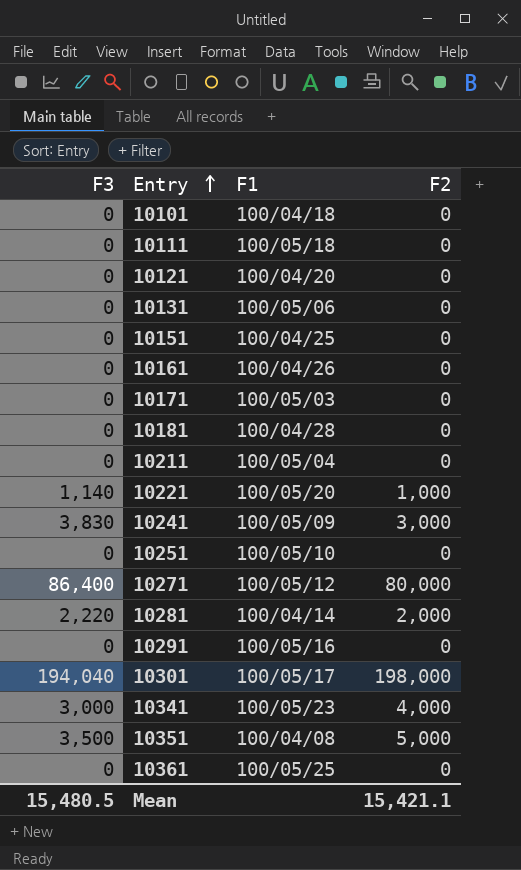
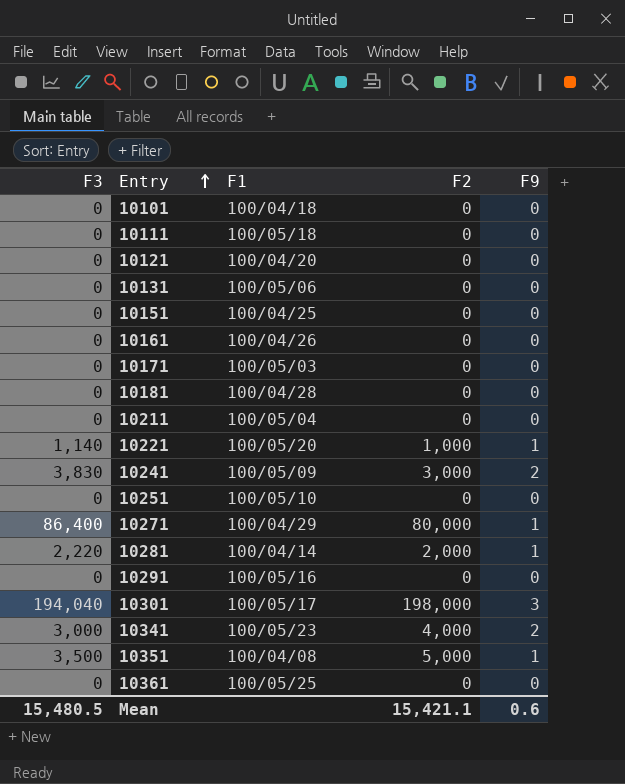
column F9 | position: none -> 5
10271 | F1: 100/05/12 -> 100/04/29

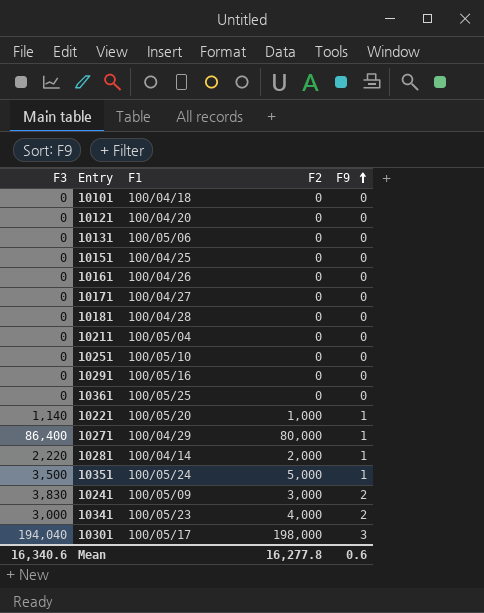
row order: Entry ascending -> F9 ascending
row 10111: 0 | 100/05/18 | 0 | 0 -> none
10171 | F1: 100/05/03 -> 100/04/27
10351 | F1: 100/04/08 -> 100/05/24
Mean | F3: 15,480.5 -> 16,340.6
Mean | F2: 15,421.1 -> 16,277.8

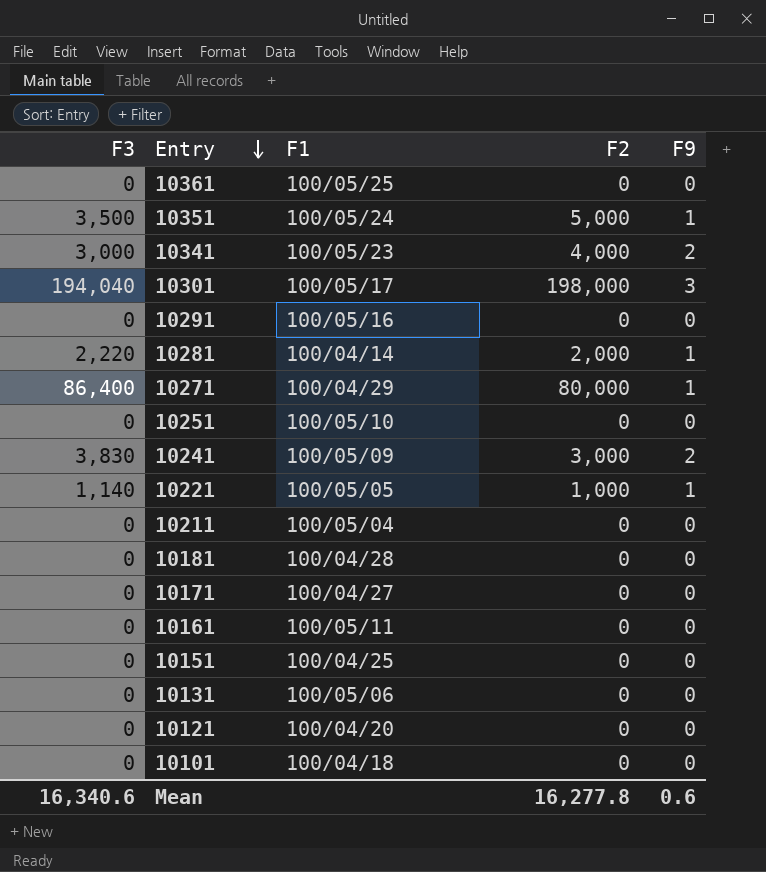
row order: F9 ascending -> Entry descending
10221 | F1: 100/05/20 -> 100/05/05
10161 | F1: 100/04/26 -> 100/05/11

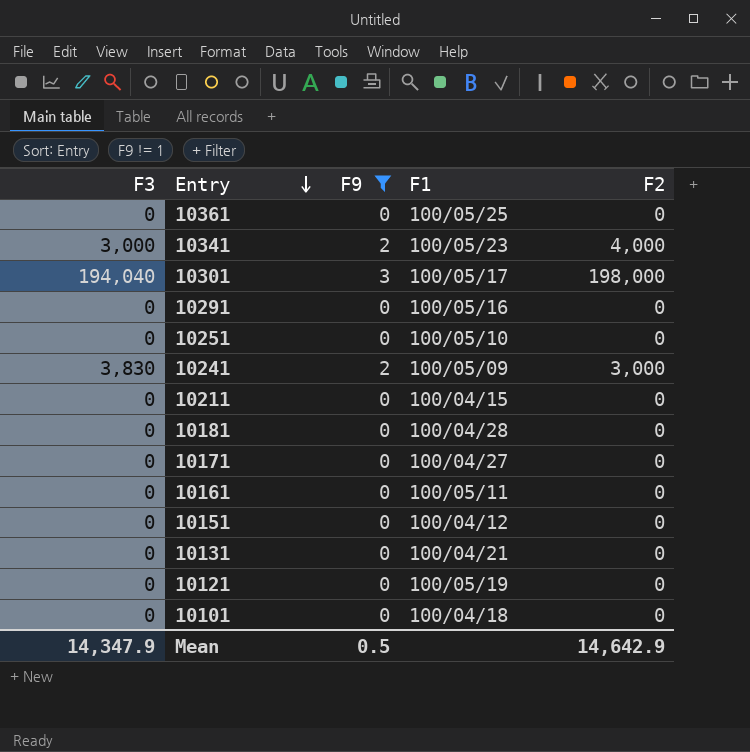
filter: none -> F9 != 1
column F9 | position: 5 -> 3
10211 | F1: 100/05/04 -> 100/04/15
10151 | F1: 100/04/25 -> 100/04/12
10131 | F1: 100/05/06 -> 100/04/21
10121 | F1: 100/04/20 -> 100/05/19
Mean | F3: 16,340.6 -> 14,347.9
Mean | F9: 0.6 -> 0.5
Mean | F2: 16,277.8 -> 14,642.9

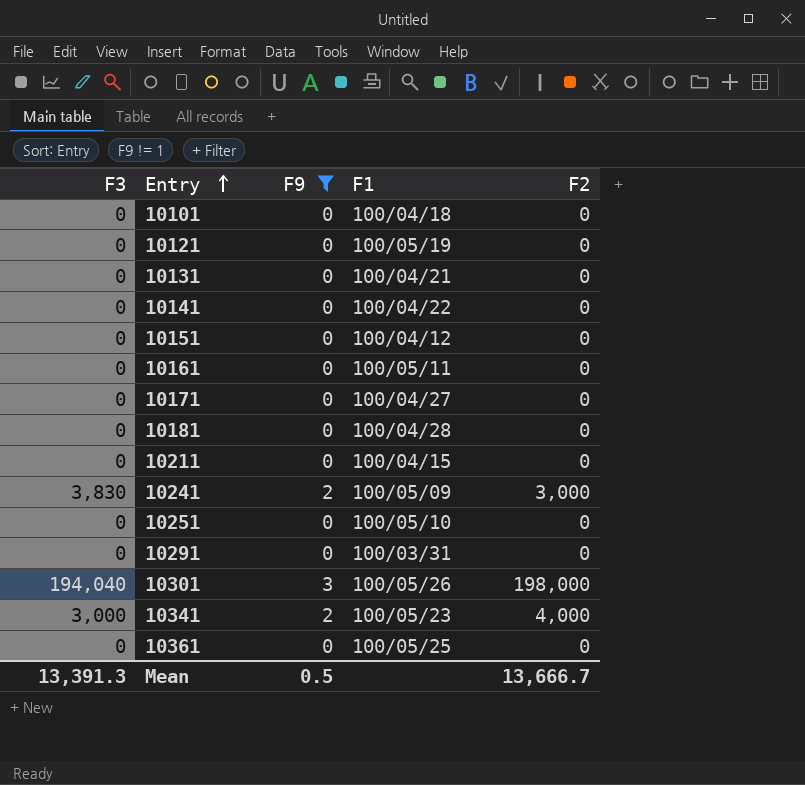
row order: Entry descending -> Entry ascending
row 10141: none -> 0 | 0 | 100/04/22 | 0
10291 | F1: 100/05/16 -> 100/03/31
10301 | F1: 100/05/17 -> 100/05/26
Mean | F3: 14,347.9 -> 13,391.3
Mean | F2: 14,642.9 -> 13,666.7

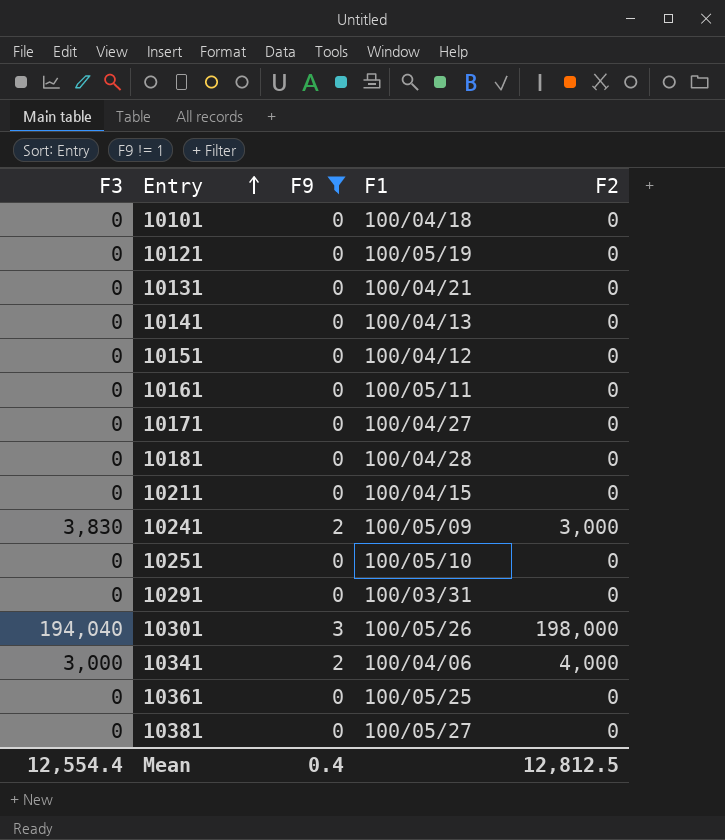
10141 | F1: 100/04/22 -> 100/04/13
10341 | F1: 100/05/23 -> 100/04/06
row 10381: none -> 0 | 0 | 100/05/27 | 0
Mean | F3: 13,391.3 -> 12,554.4
Mean | F9: 0.5 -> 0.4
Mean | F2: 13,666.7 -> 12,812.5

